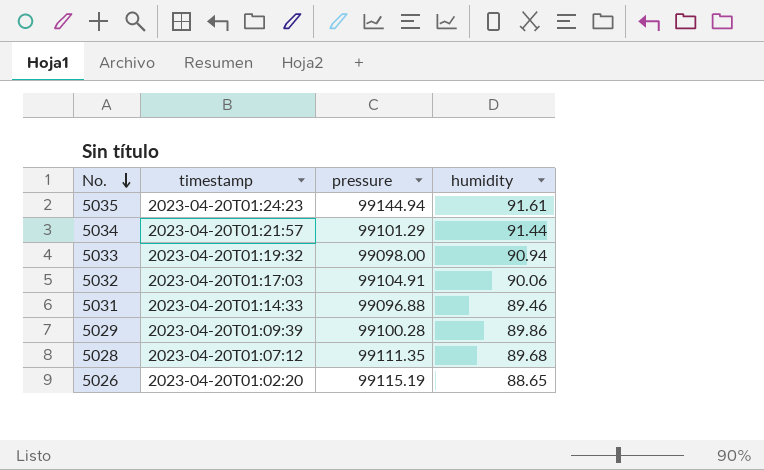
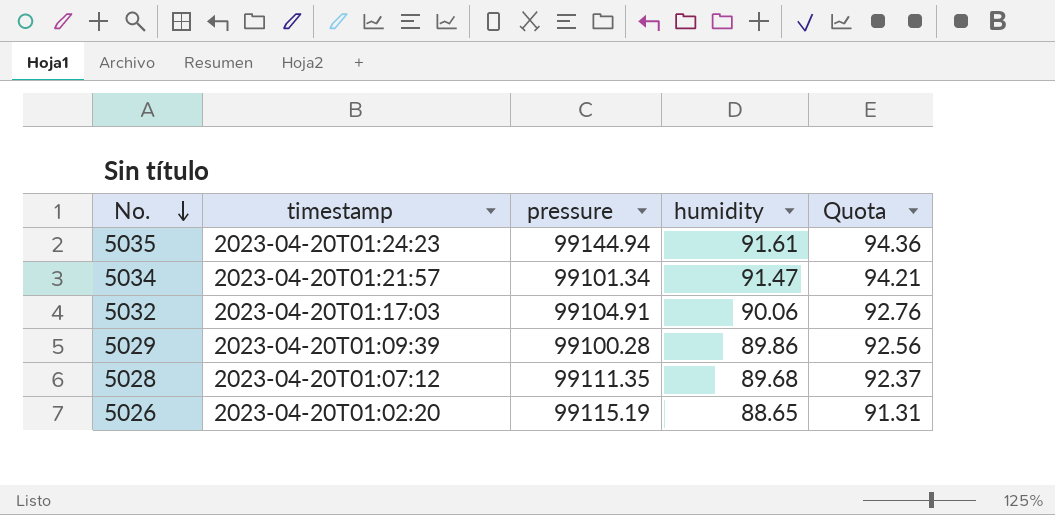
column Quota | formula: none -> [humidity] * 1.03
row 5033: 2023-04-20T01:19:32 | 99098.00 | 90.94 -> none
row 5031: 2023-04-20T01:14:33 | 99096.88 | 89.46 -> none
5034 | pressure: 99101.29 -> 99101.34
5034 | humidity: 91.44 -> 91.47

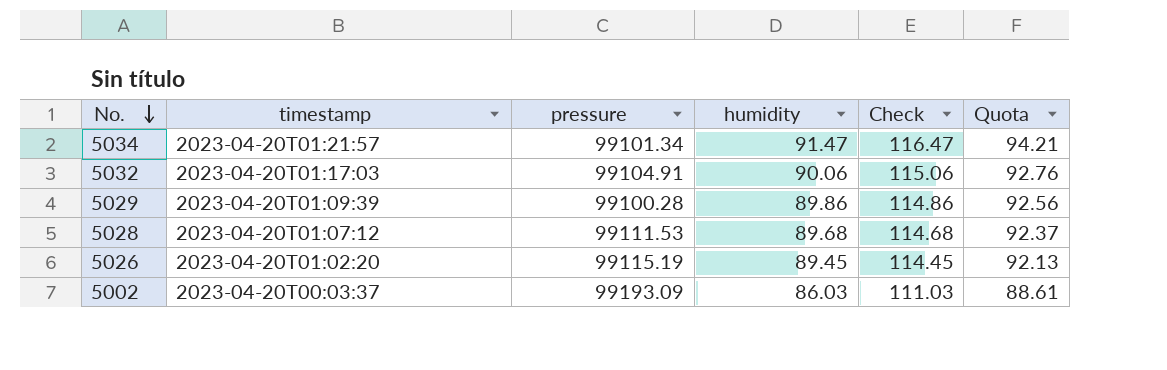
column Check | formula: none -> [humidity] + 25
row 5035: 2023-04-20T01:24:23 | 99144.94 | 91.61 | 94.36 -> none
5028 | pressure: 99111.35 -> 99111.53
5026 | humidity: 88.65 -> 89.45
5026 | Quota: 91.31 -> 92.13
row 5002: none -> 2023-04-20T00:03:37 | 99193.09 | 86.03 | 111.03 | 88.61

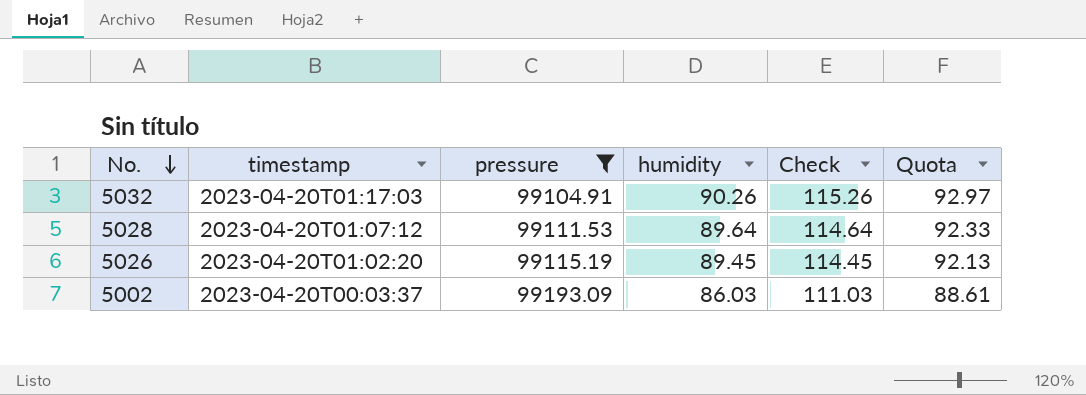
filter: none -> pressure >= 99104.91
5032 | humidity: 90.06 -> 90.26
5032 | Check: 115.06 -> 115.26
5032 | Quota: 92.76 -> 92.97
5028 | humidity: 89.68 -> 89.64
5028 | Check: 114.68 -> 114.64
5028 | Quota: 92.37 -> 92.33

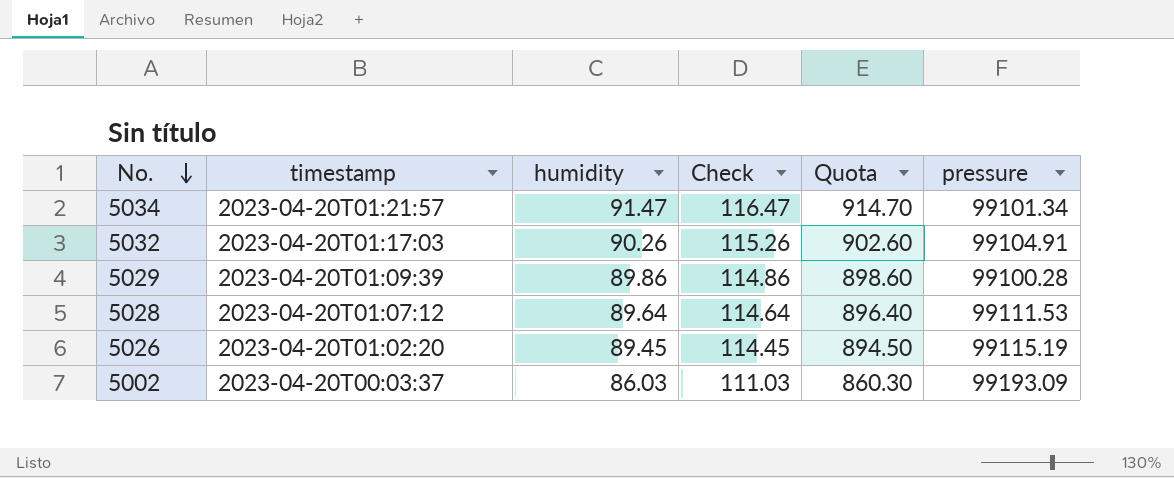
filter: pressure >= 99104.91 -> none
column Quota | formula: [humidity] * 1.03 -> [humidity] * 10
column pressure | position: 3 -> 6

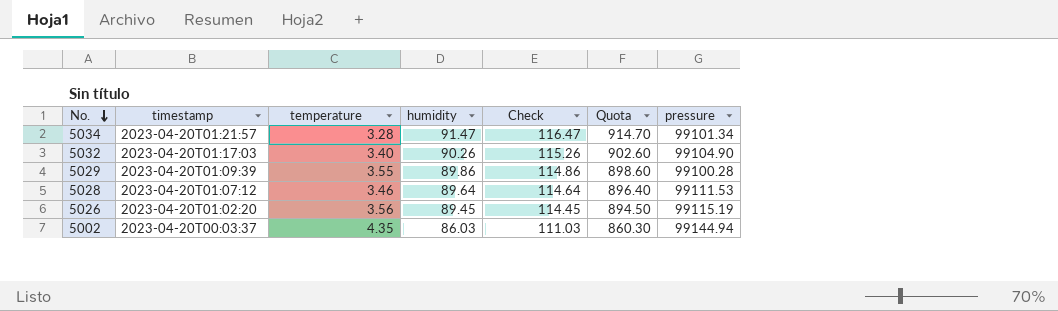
column temperature | position: none -> 3
5032 | pressure: 99104.91 -> 99104.90
5002 | pressure: 99193.09 -> 99144.94

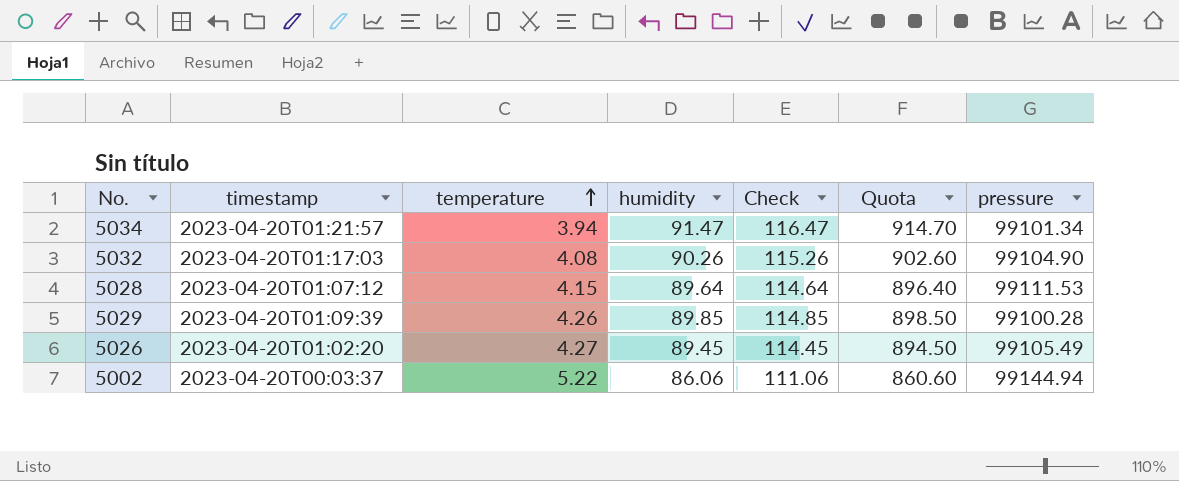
row order: No. descending -> temperature ascending
5034 | temperature: 3.28 -> 3.94
5032 | temperature: 3.40 -> 4.08
5028 | temperature: 3.46 -> 4.15
5029 | temperature: 3.55 -> 4.26
5029 | humidity: 89.86 -> 89.85
5029 | Check: 114.86 -> 114.85
5029 | Quota: 898.60 -> 898.50
5026 | temperature: 3.56 -> 4.27
5026 | pressure: 99115.19 -> 99105.49
5002 | temperature: 4.35 -> 5.22
5002 | humidity: 86.03 -> 86.06
5002 | Check: 111.03 -> 111.06
5002 | Quota: 860.30 -> 860.60

